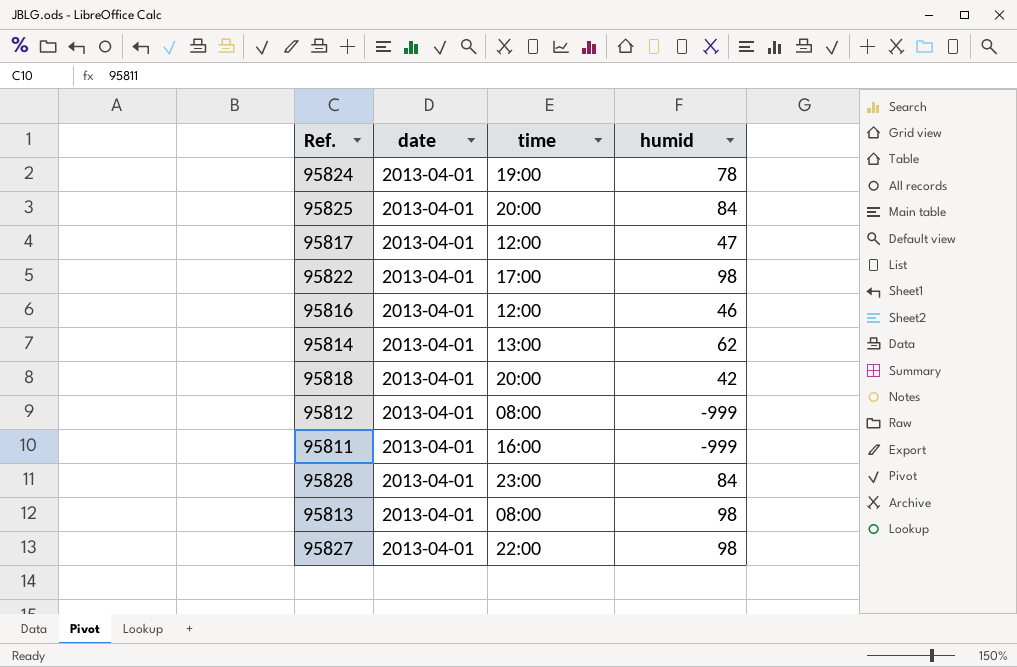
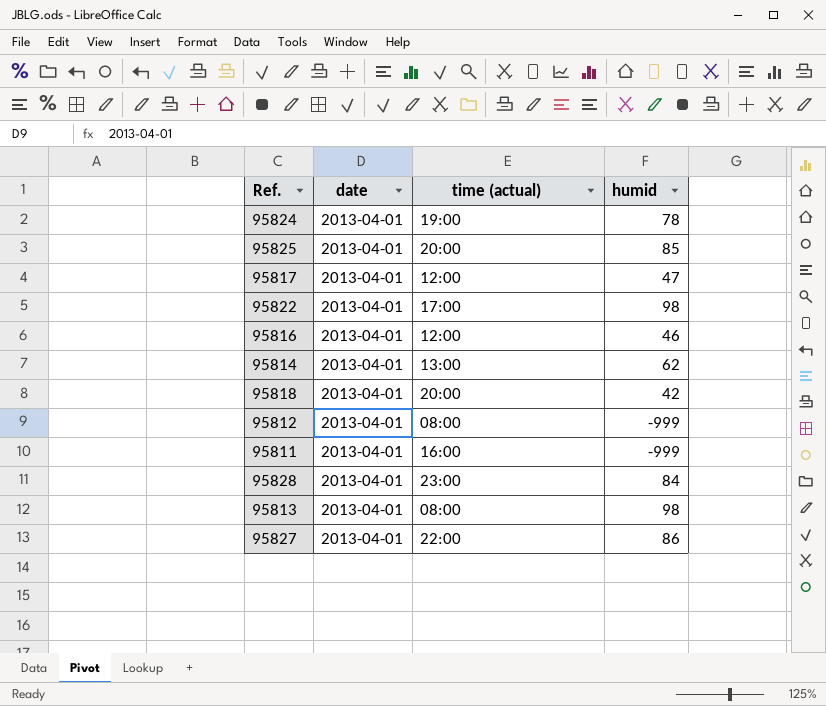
column name: time -> time (actual)
95825 | humid: 84 -> 85
95827 | humid: 98 -> 86

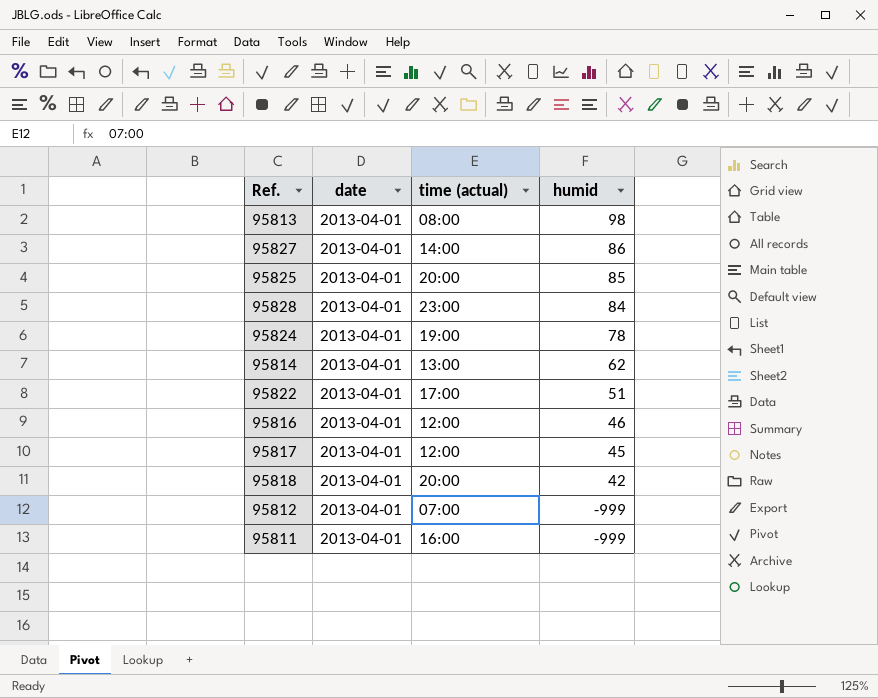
row order: none -> humid descending
95827 | time (actual): 22:00 -> 14:00
95822 | humid: 98 -> 51
95817 | humid: 47 -> 45
95812 | time (actual): 08:00 -> 07:00

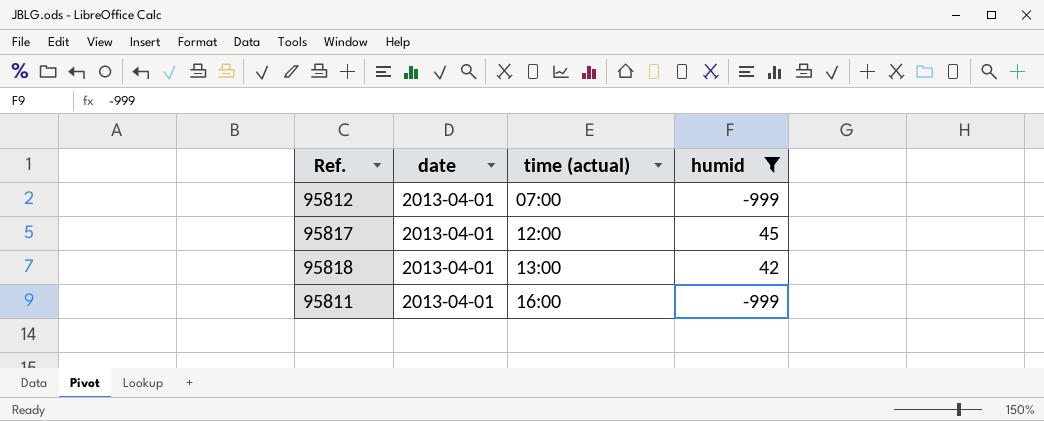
filter: none -> humid <= 45
row order: humid descending -> time (actual) ascending
95818 | time (actual): 20:00 -> 13:00

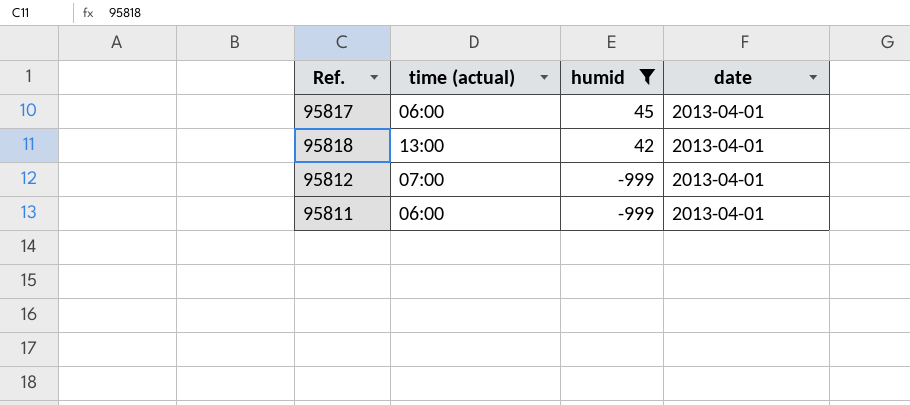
row order: time (actual) ascending -> humid descending
column date | position: 2 -> 4
95817 | time (actual): 12:00 -> 06:00
95811 | time (actual): 16:00 -> 06:00

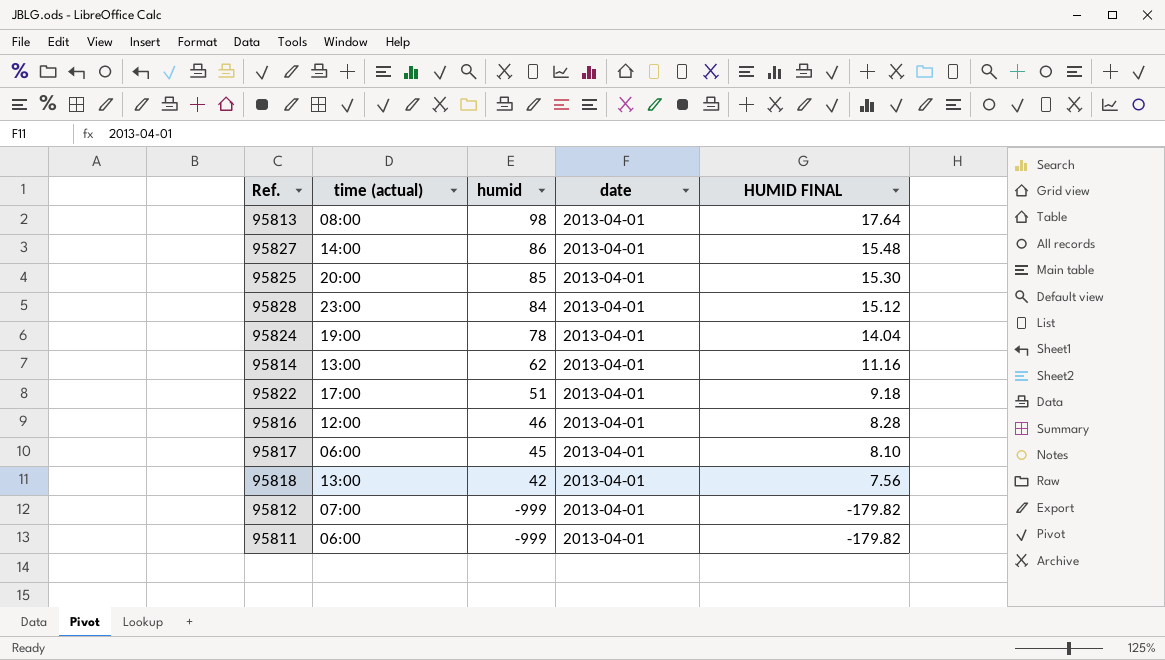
filter: humid <= 45 -> none
column HUMID FINAL | formula: none -> [humid] * 0.18

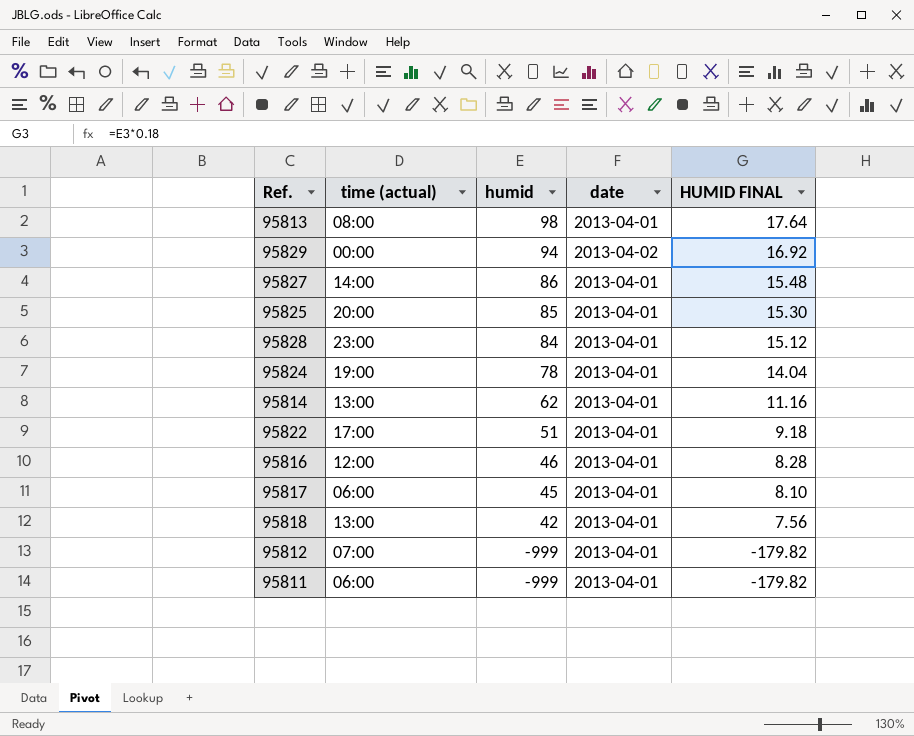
row 95829: none -> 00:00 | 94 | 2013-04-02 | 16.92

